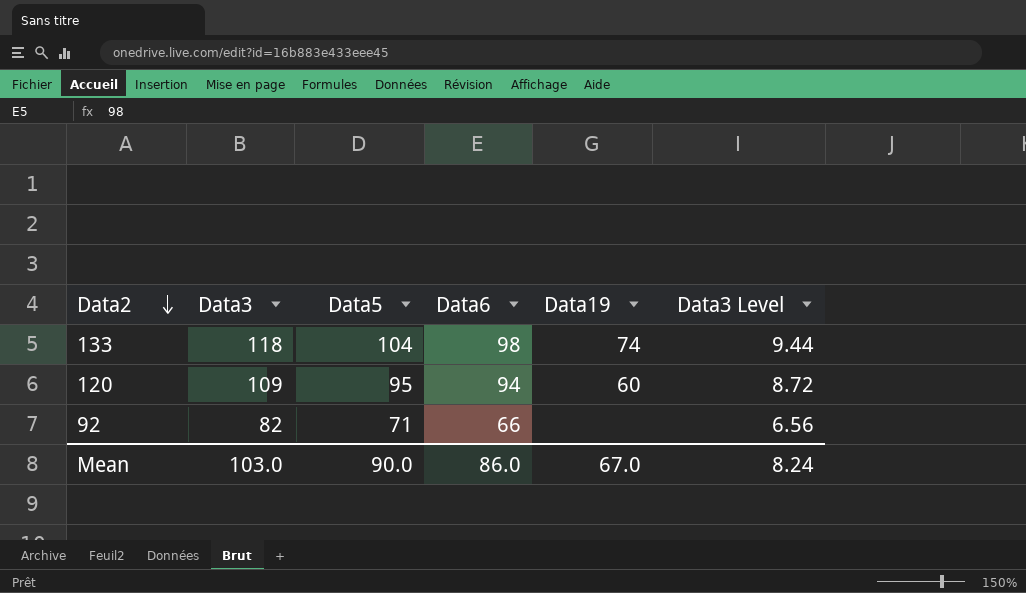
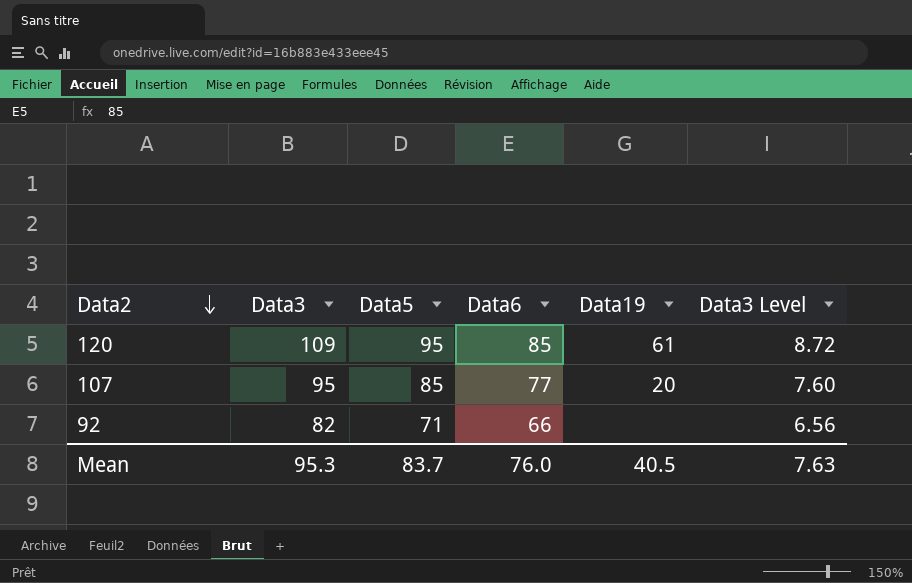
row 133: 118 | 104 | 98 | 74 | 9.44 -> none
120 | Data6: 94 -> 85
120 | Data19: 60 -> 61
row 107: none -> 95 | 85 | 77 | 20 | 7.60
Mean | Data3: 103.0 -> 95.3
Mean | Data5: 90.0 -> 83.7
Mean | Data6: 86.0 -> 76.0
Mean | Data19: 67.0 -> 40.5
Mean | Data3 Level: 8.24 -> 7.63

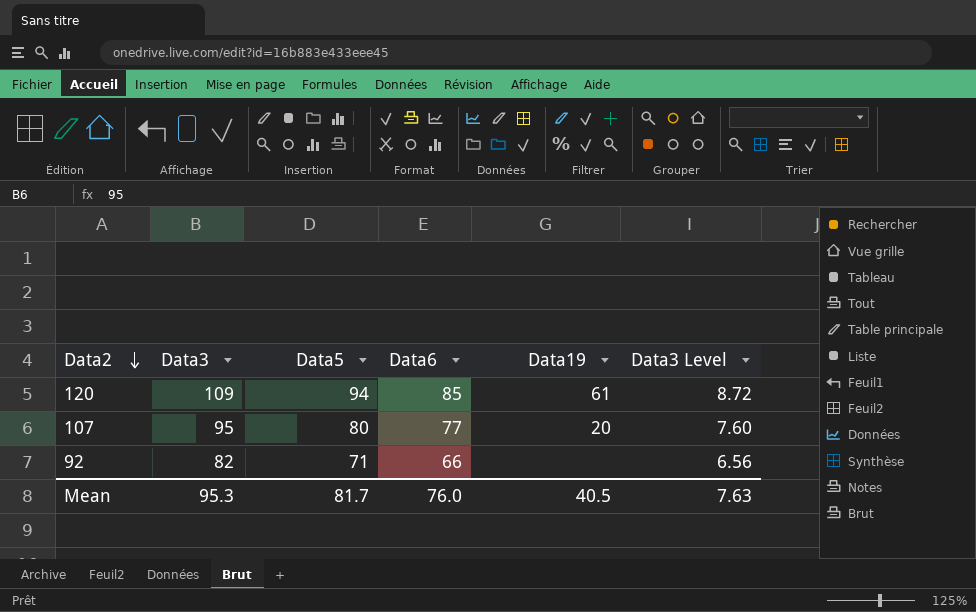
120 | Data5: 95 -> 94
107 | Data5: 85 -> 80
Mean | Data5: 83.7 -> 81.7

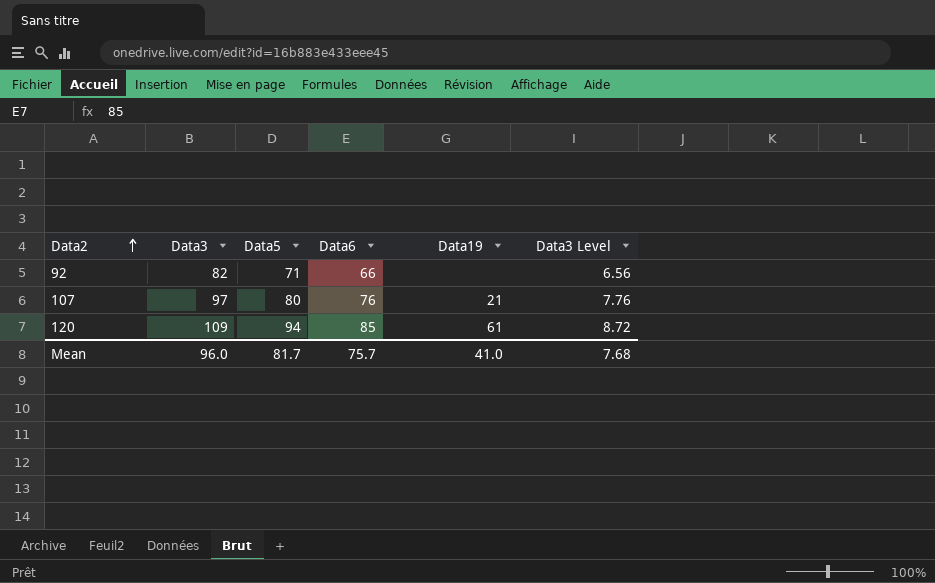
row order: Data2 descending -> Data2 ascending
107 | Data3: 95 -> 97
107 | Data6: 77 -> 76
107 | Data19: 20 -> 21
107 | Data3 Level: 7.60 -> 7.76
Mean | Data3: 95.3 -> 96.0
Mean | Data6: 76.0 -> 75.7
Mean | Data19: 40.5 -> 41.0
Mean | Data3 Level: 7.63 -> 7.68

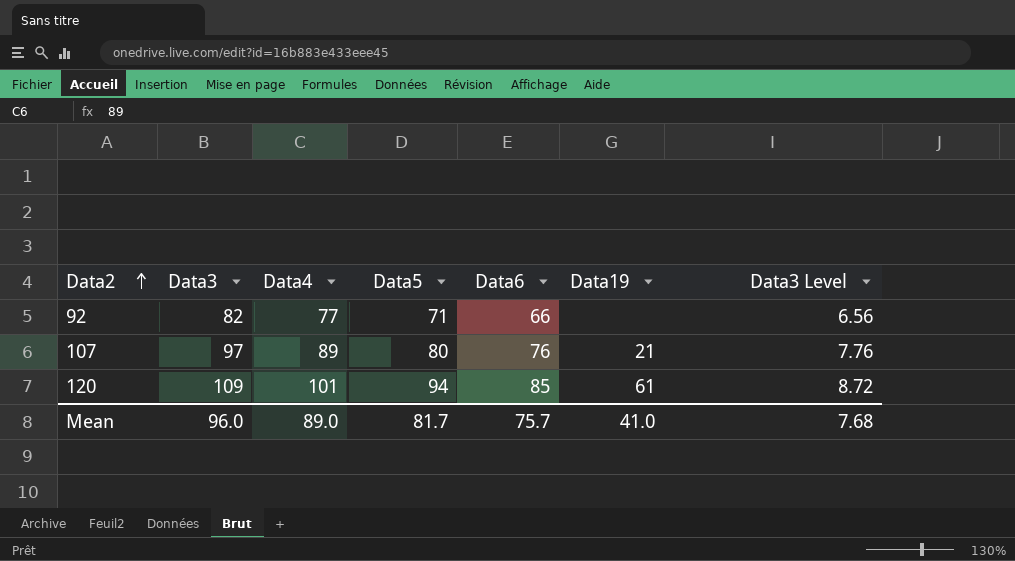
column Data4 | position: none -> 3

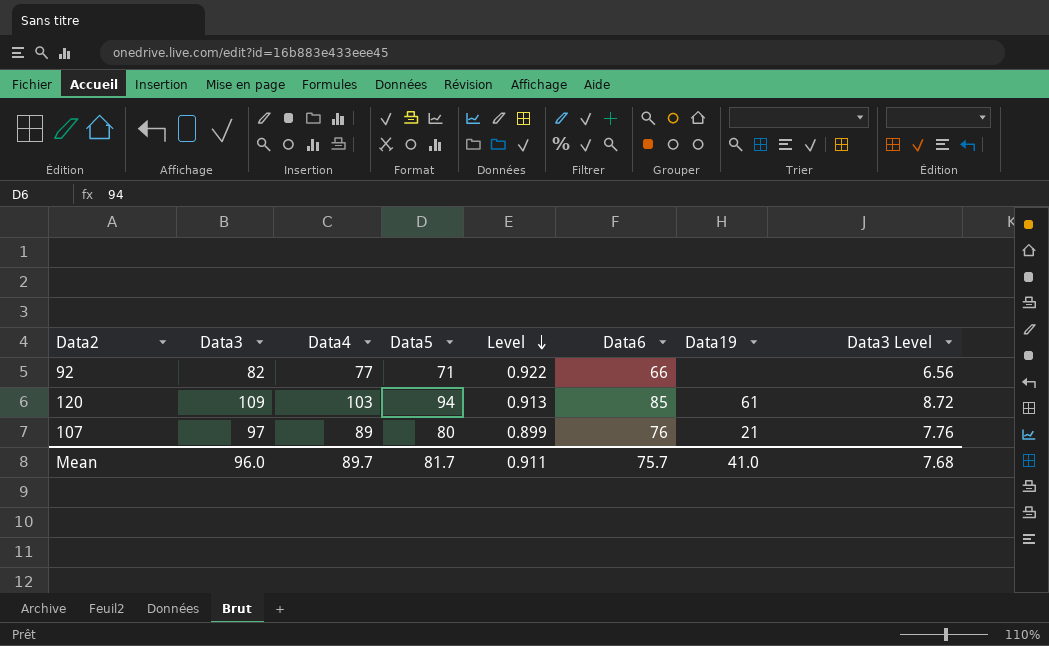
row order: Data2 ascending -> Level descending
column Level | formula: none -> [Data5] / [Data4]
120 | Data4: 101 -> 103
Mean | Data4: 89.0 -> 89.7

